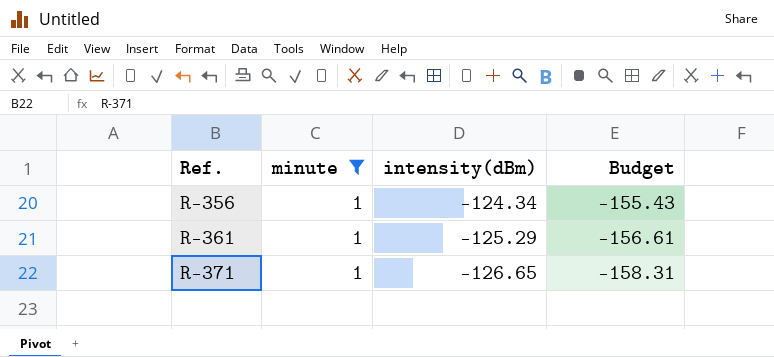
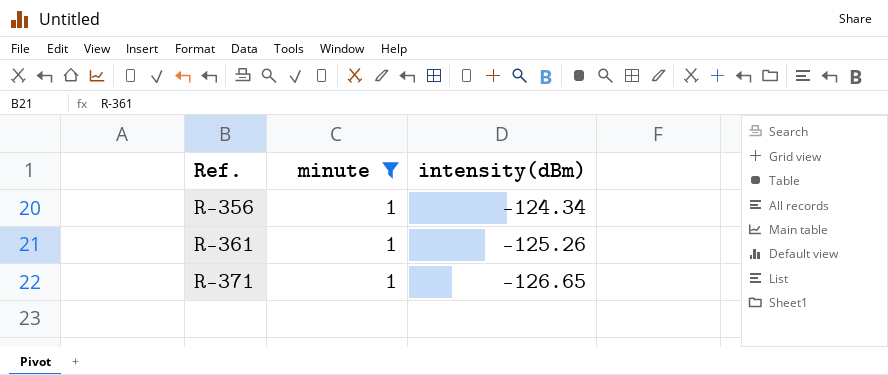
column Budget | formula: [intensity(dBm)] * 1.25 -> none
R-361 | intensity(dBm): -125.29 -> -125.26

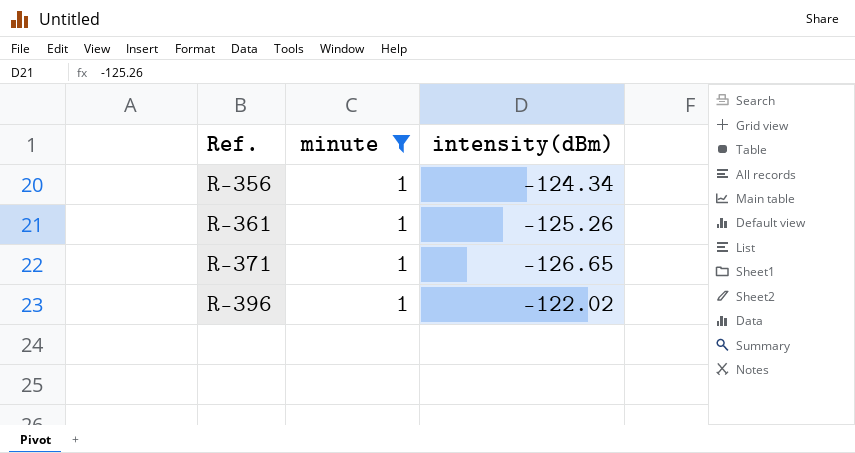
row R-396: none -> 1 | -122.02

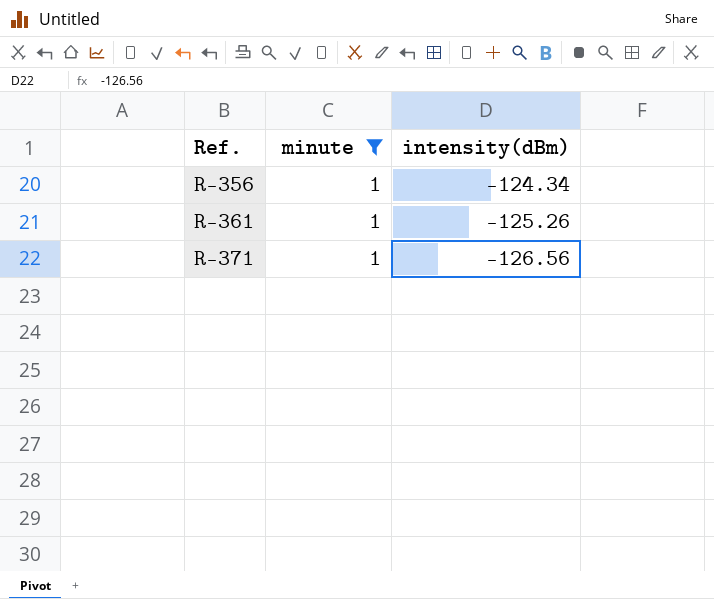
row R-396: 1 | -122.02 -> none
R-371 | intensity(dBm): -126.65 -> -126.56

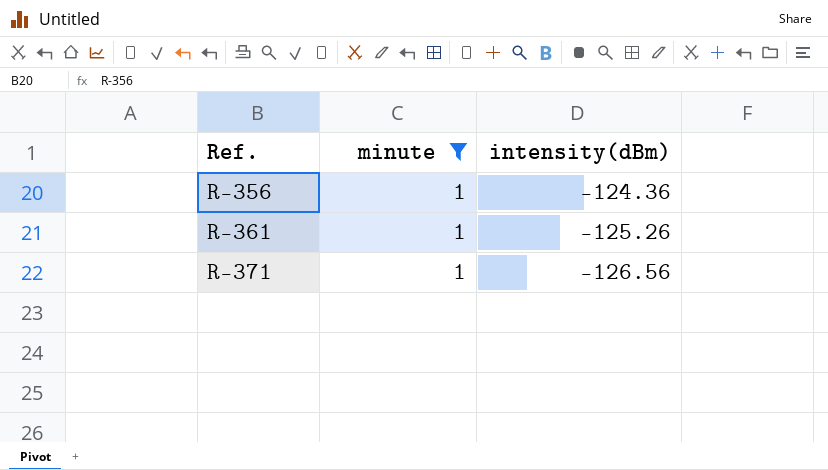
R-356 | intensity(dBm): -124.34 -> -124.36

